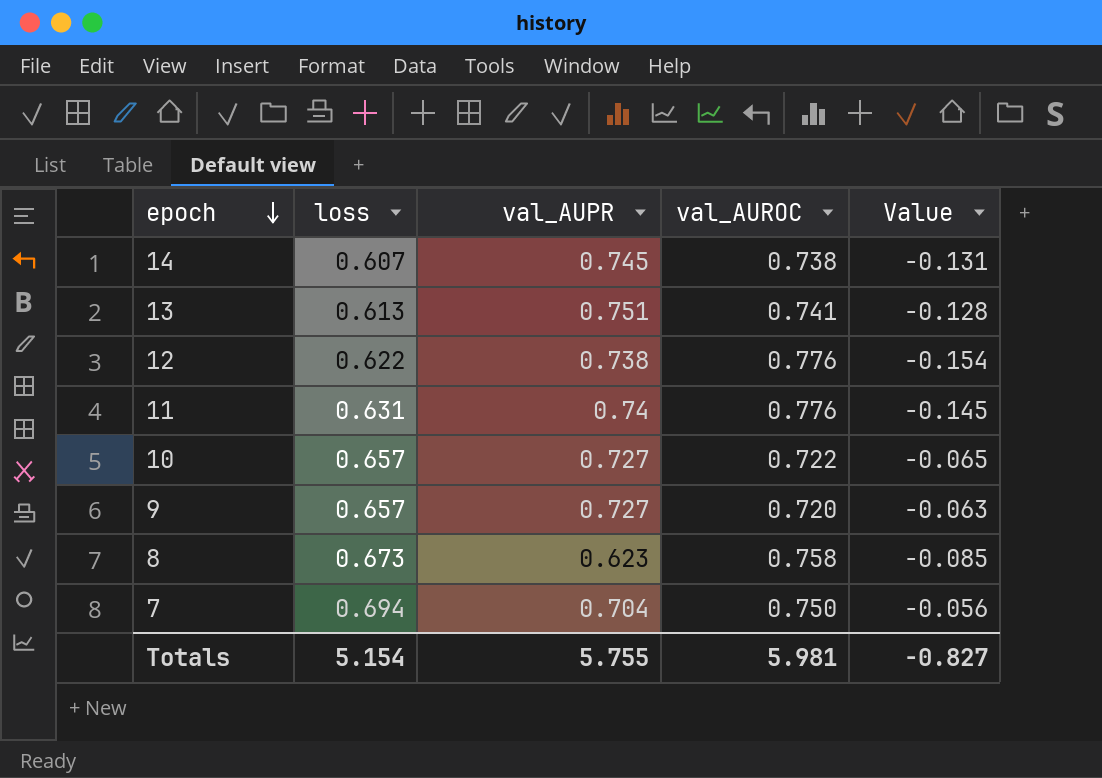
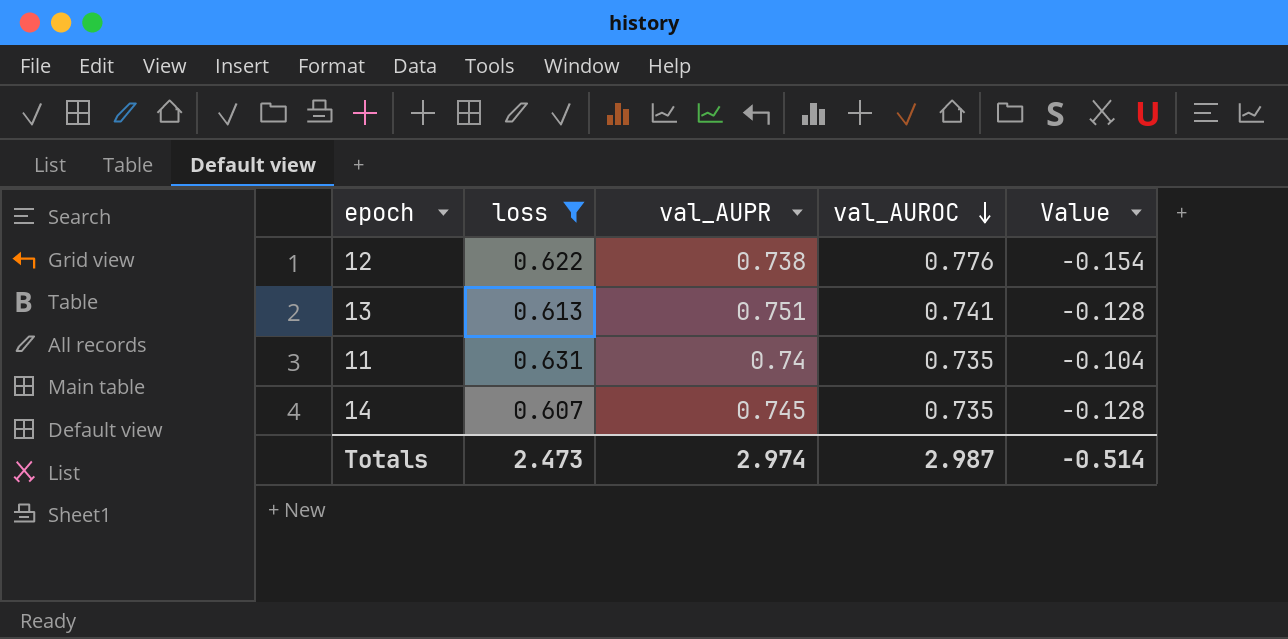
filter: none -> loss <= 0.631
row order: epoch descending -> val_AUROC descending
11 | val_AUROC: 0.776 -> 0.735
11 | Value: -0.145 -> -0.104
14 | val_AUROC: 0.738 -> 0.735
14 | Value: -0.131 -> -0.128
Totals | loss: 5.154 -> 2.473
Totals | val_AUPR: 5.755 -> 2.974
Totals | val_AUROC: 5.981 -> 2.987
Totals | Value: -0.827 -> -0.514

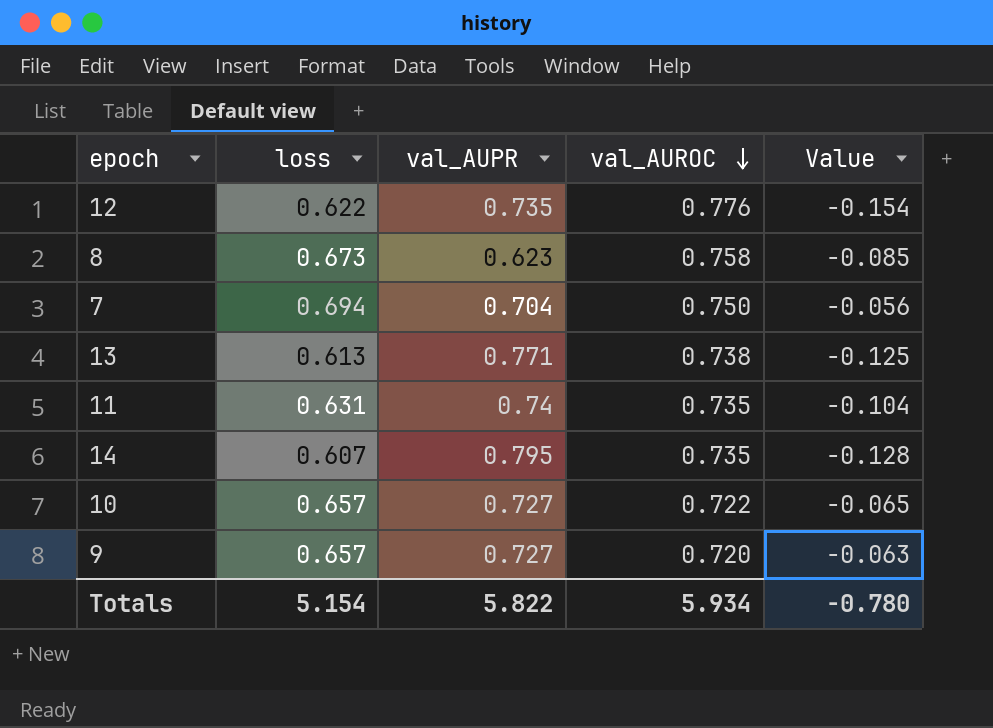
filter: loss <= 0.631 -> none
12 | val_AUPR: 0.738 -> 0.735
13 | val_AUPR: 0.751 -> 0.771
13 | val_AUROC: 0.741 -> 0.738
13 | Value: -0.128 -> -0.125
14 | val_AUPR: 0.745 -> 0.795
Totals | loss: 2.473 -> 5.154
Totals | val_AUPR: 2.974 -> 5.822
Totals | val_AUROC: 2.987 -> 5.934
Totals | Value: -0.514 -> -0.780

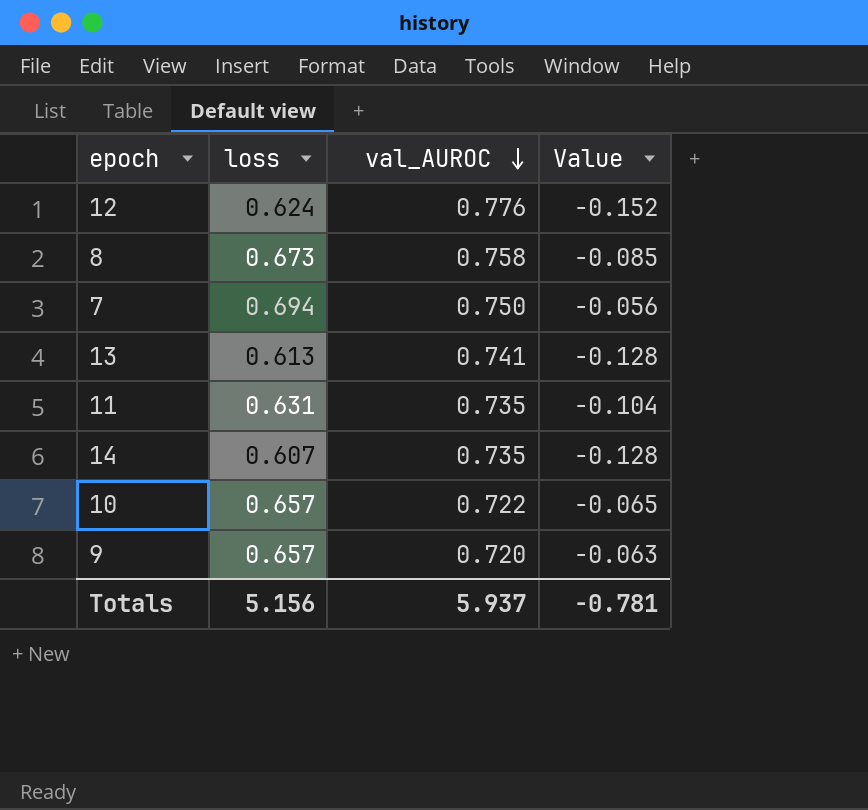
column val_AUPR | position: 3 -> none
12 | loss: 0.622 -> 0.624
12 | Value: -0.154 -> -0.152
13 | val_AUROC: 0.738 -> 0.741
13 | Value: -0.125 -> -0.128
Totals | loss: 5.154 -> 5.156
Totals | val_AUROC: 5.934 -> 5.937
Totals | Value: -0.780 -> -0.781

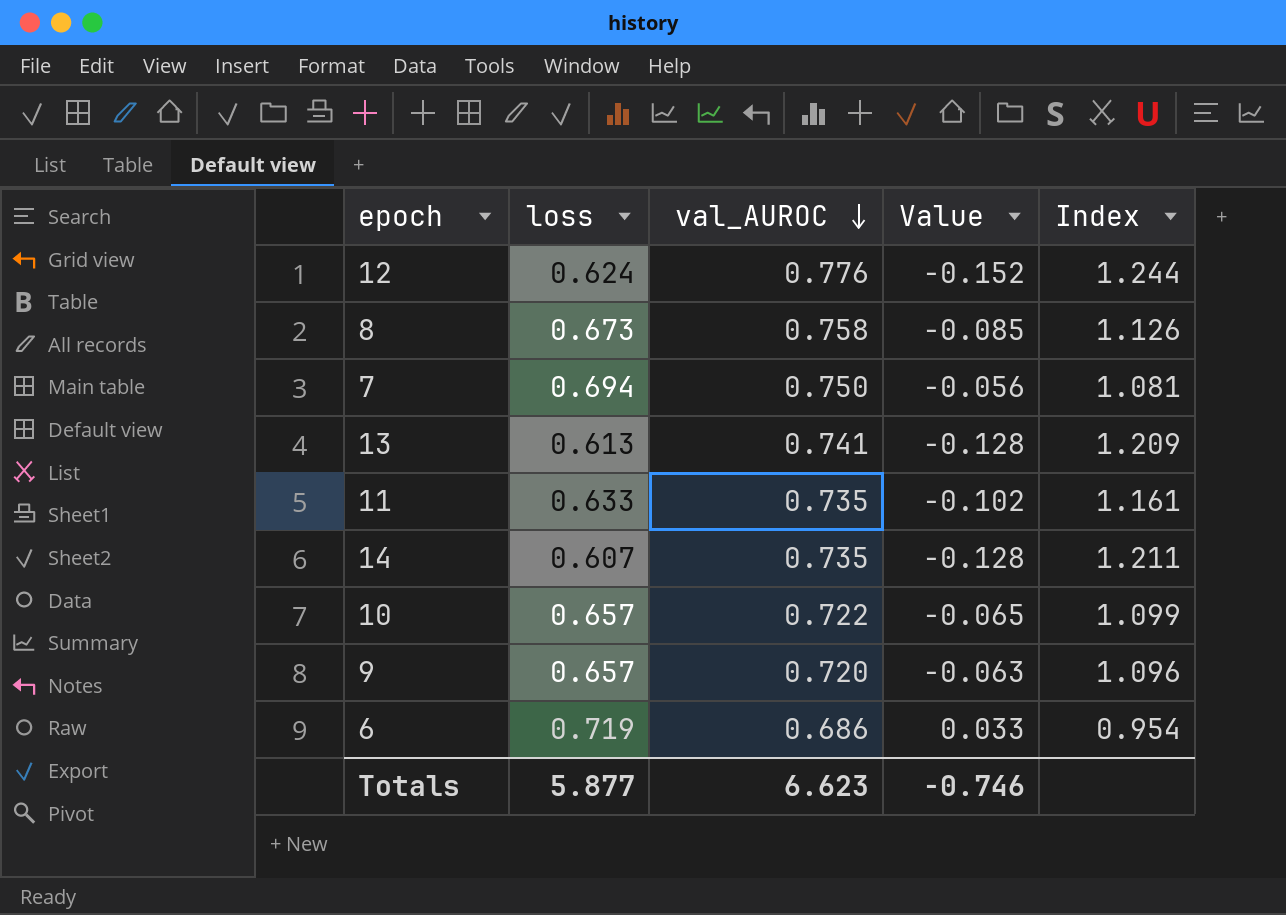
column Index | formula: none -> [val_AUROC] / [loss]
11 | loss: 0.631 -> 0.633
11 | Value: -0.104 -> -0.102
row 6: none -> 0.719 | 0.686 | 0.033 | 0.954
Totals | loss: 5.156 -> 5.877
Totals | val_AUROC: 5.937 -> 6.623
Totals | Value: -0.781 -> -0.746

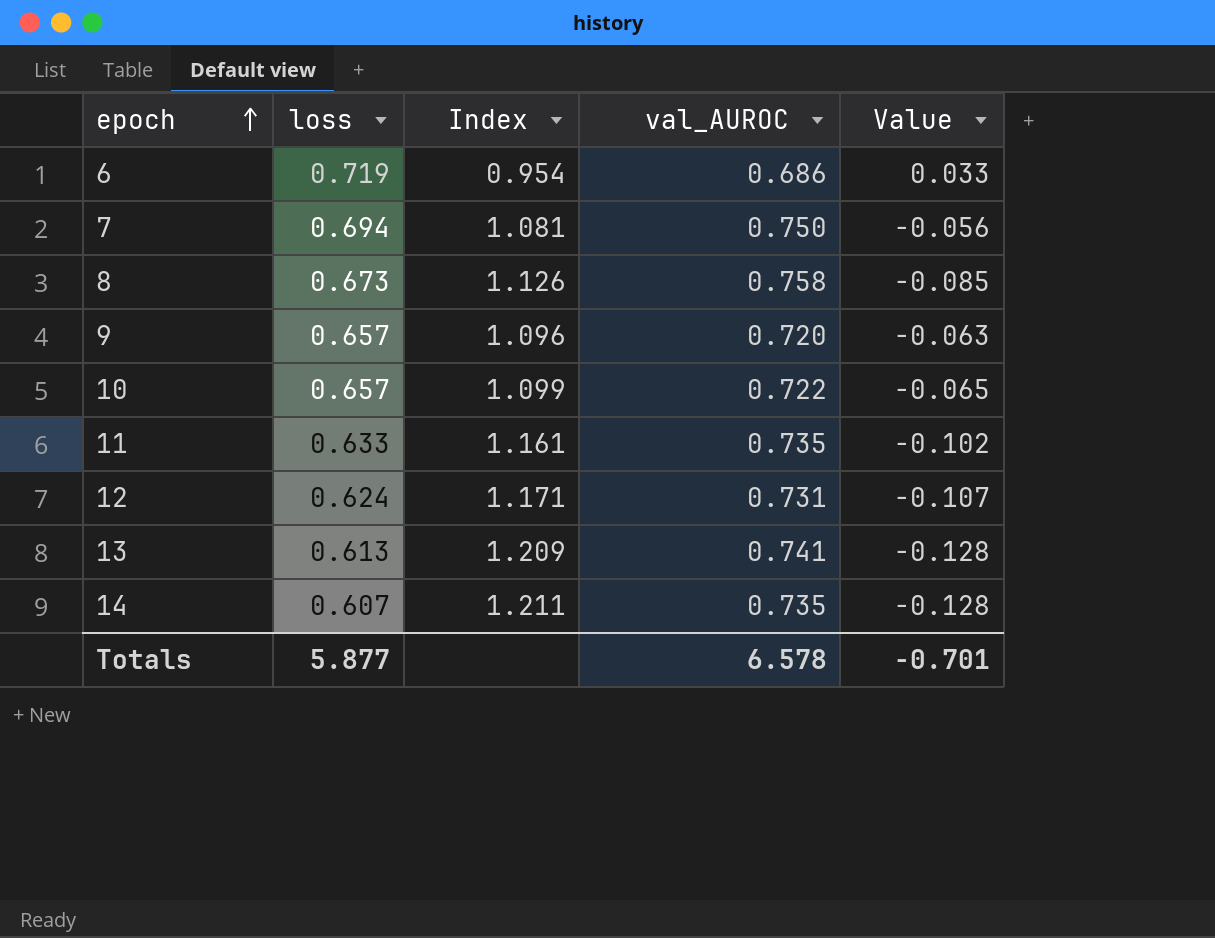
row order: val_AUROC descending -> epoch ascending
column Index | position: 5 -> 3
12 | Index: 1.244 -> 1.171
12 | val_AUROC: 0.776 -> 0.731
12 | Value: -0.152 -> -0.107
Totals | val_AUROC: 6.623 -> 6.578
Totals | Value: -0.746 -> -0.701

